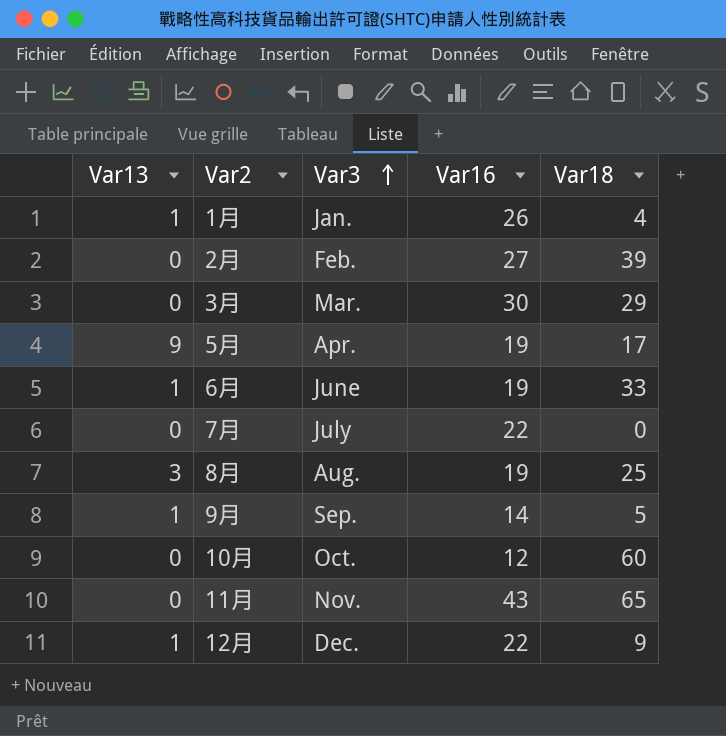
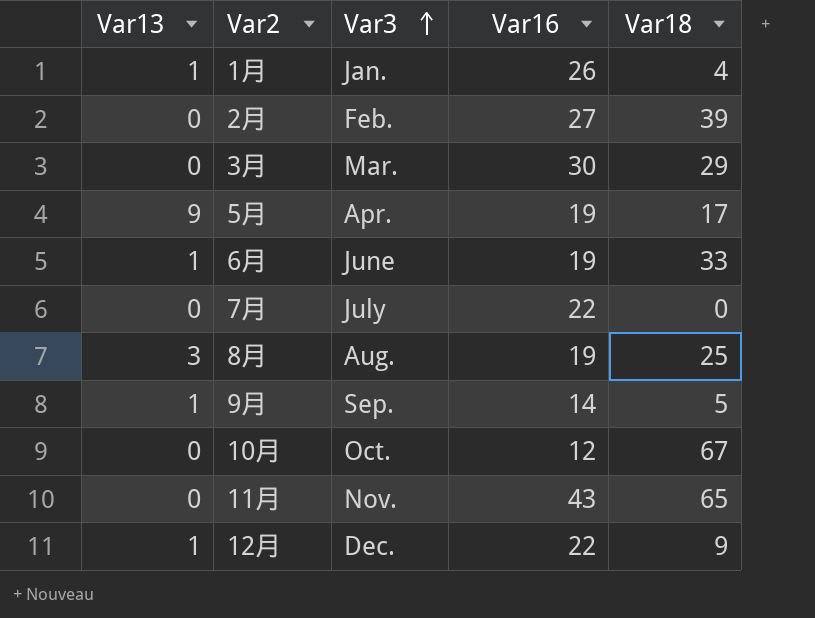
10月 | Var18: 60 -> 67

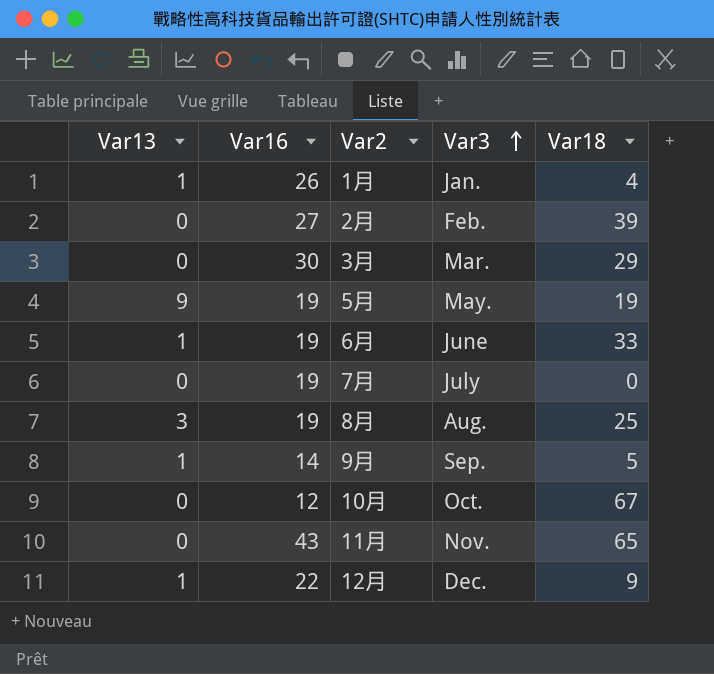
column Var16 | position: 4 -> 2
5月 | Var3: Apr. -> May.
5月 | Var18: 17 -> 19
7月 | Var16: 22 -> 19

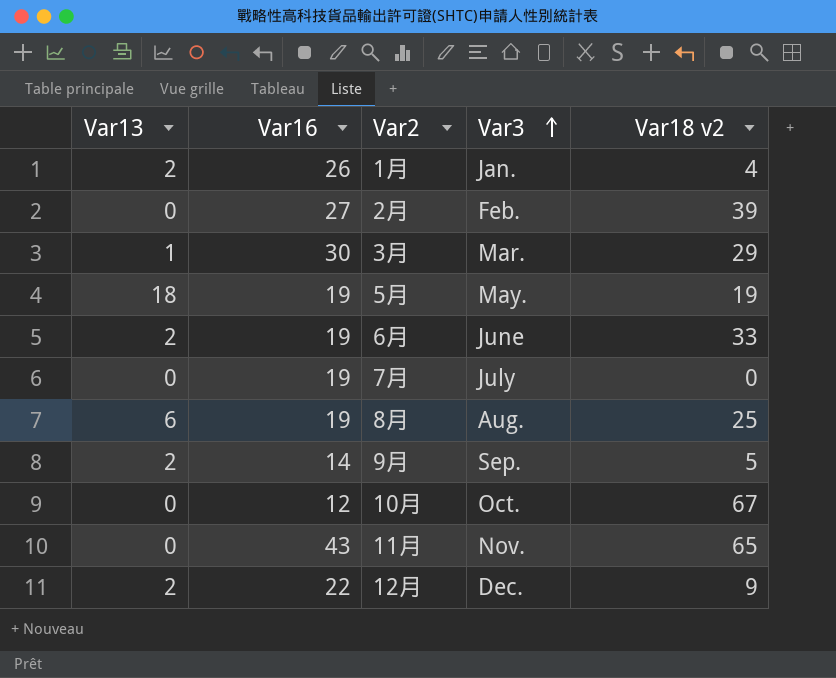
column name: Var18 -> Var18 v2
1月 | Var13: 1 -> 2
3月 | Var13: 0 -> 1
5月 | Var13: 9 -> 18
6月 | Var13: 1 -> 2
8月 | Var13: 3 -> 6
9月 | Var13: 1 -> 2
12月 | Var13: 1 -> 2

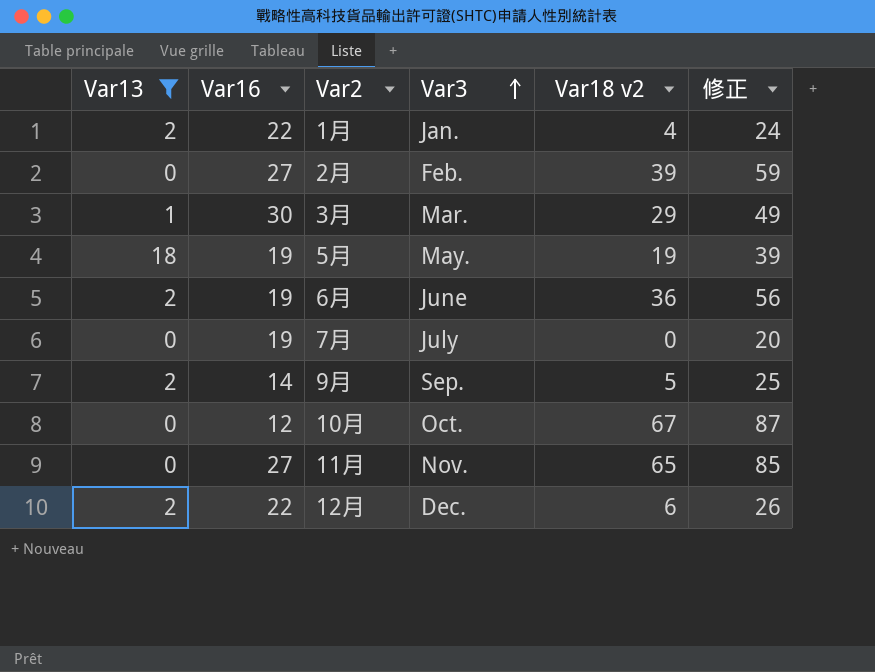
filter: none -> Var13 != 6
column 修正 | formula: none -> [Var18 v2] + 20
1月 | Var16: 26 -> 22
6月 | Var18 v2: 33 -> 36
11月 | Var16: 43 -> 27
12月 | Var18 v2: 9 -> 6

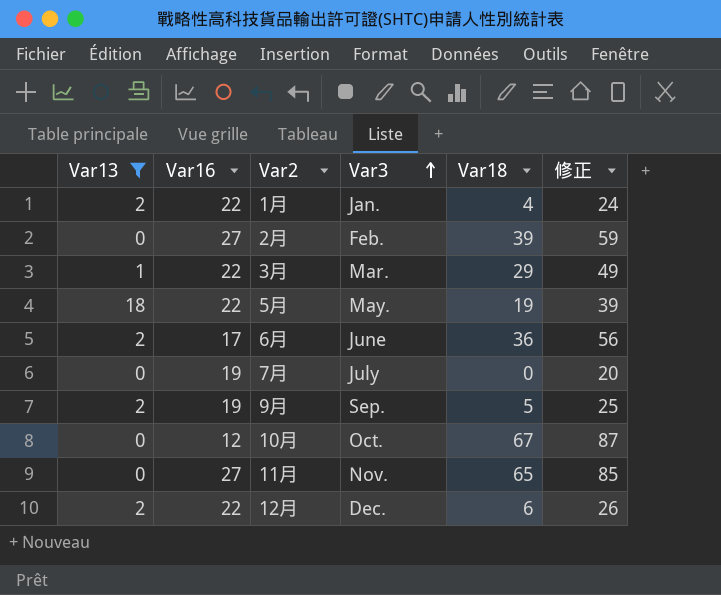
column name: Var18 v2 -> Var18
3月 | Var16: 30 -> 22
5月 | Var16: 19 -> 22
6月 | Var16: 19 -> 17
9月 | Var16: 14 -> 19

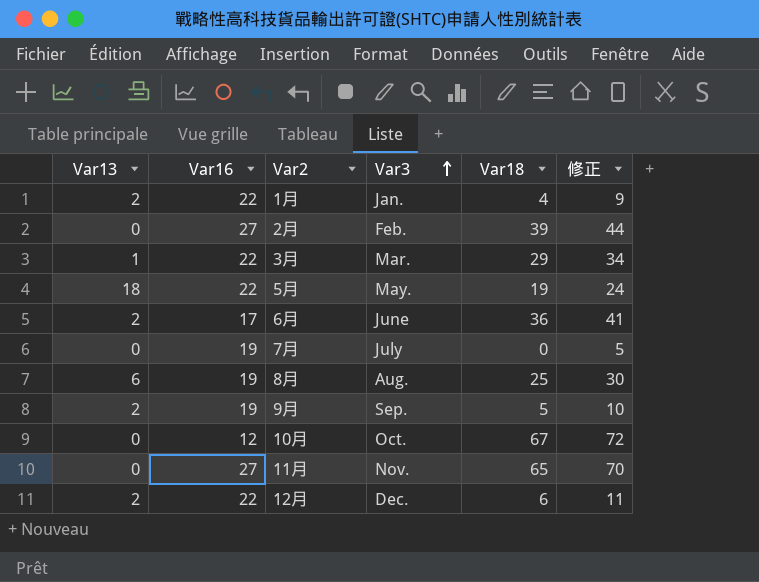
filter: Var13 != 6 -> none
column 修正 | formula: [Var18] + 20 -> [Var18] + 5

